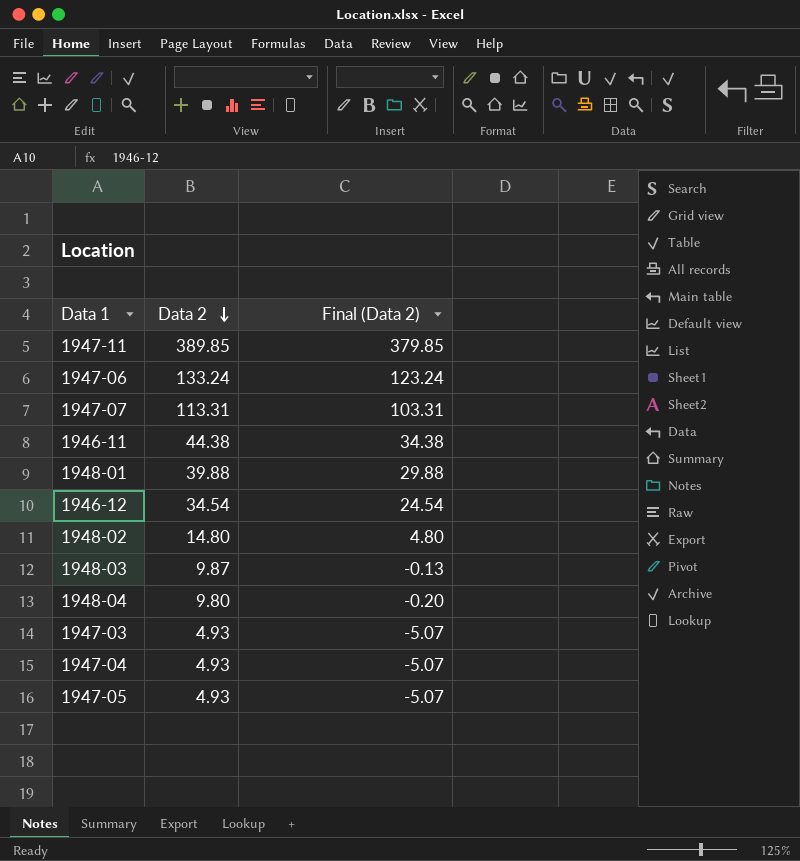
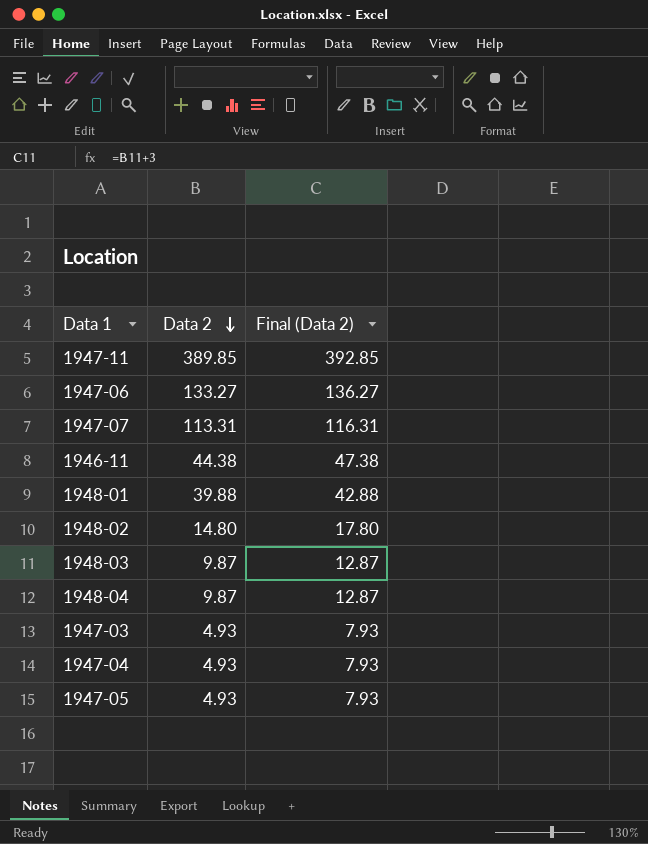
column Final (Data 2) | formula: [Data 2] - 10 -> [Data 2] + 3
row 1946-12: 34.54 | 24.54 -> none
1947-06 | Data 2: 133.24 -> 133.27
1948-04 | Data 2: 9.80 -> 9.87

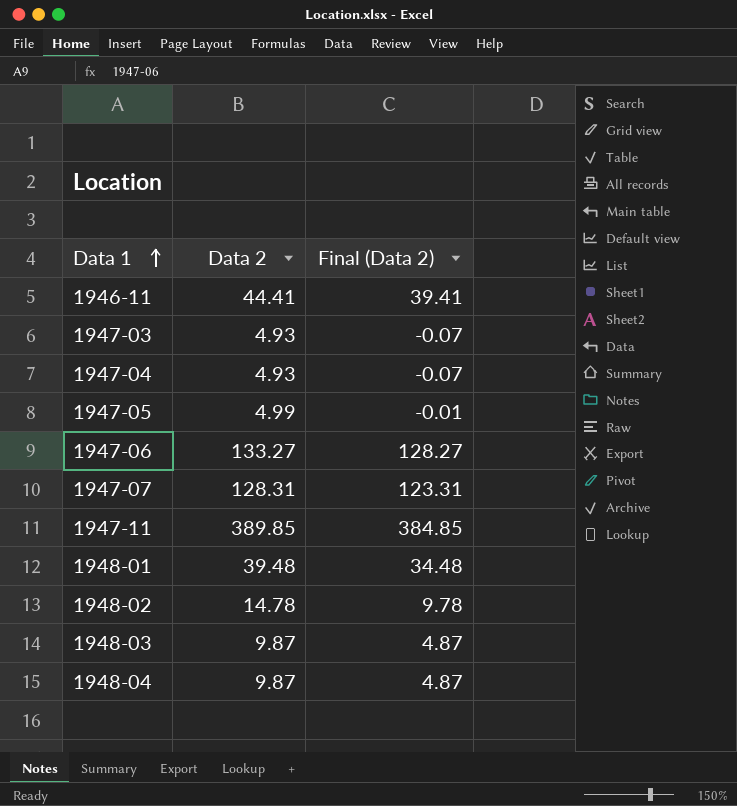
row order: Data 2 descending -> Data 1 ascending
column Final (Data 2) | formula: [Data 2] + 3 -> [Data 2] - 5
1946-11 | Data 2: 44.38 -> 44.41
1947-05 | Data 2: 4.93 -> 4.99
1947-07 | Data 2: 113.31 -> 128.31
1948-01 | Data 2: 39.88 -> 39.48
1948-02 | Data 2: 14.80 -> 14.78

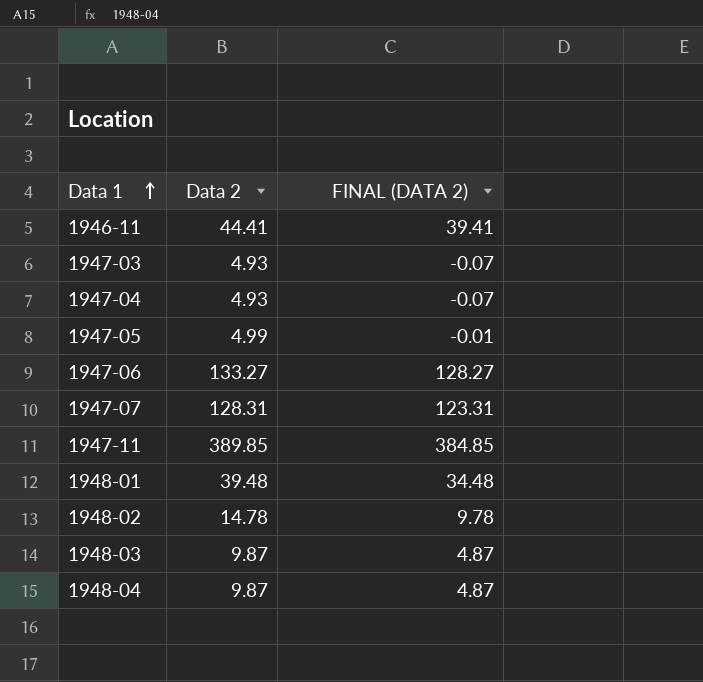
column name: Final (Data 2) -> FINAL (DATA 2)

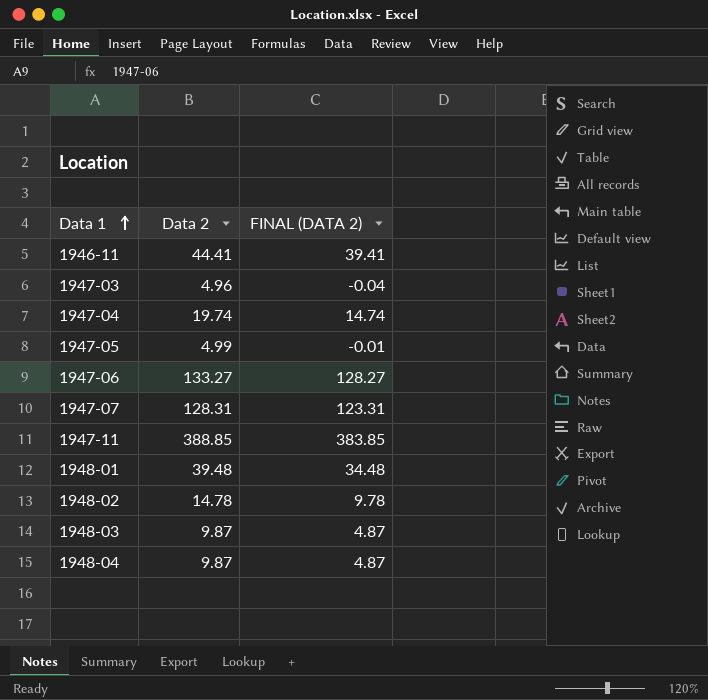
1947-03 | Data 2: 4.93 -> 4.96
1947-03 | FINAL (DATA 2): -0.07 -> -0.04
1947-04 | Data 2: 4.93 -> 19.74
1947-04 | FINAL (DATA 2): -0.07 -> 14.74
1947-11 | Data 2: 389.85 -> 388.85
1947-11 | FINAL (DATA 2): 384.85 -> 383.85

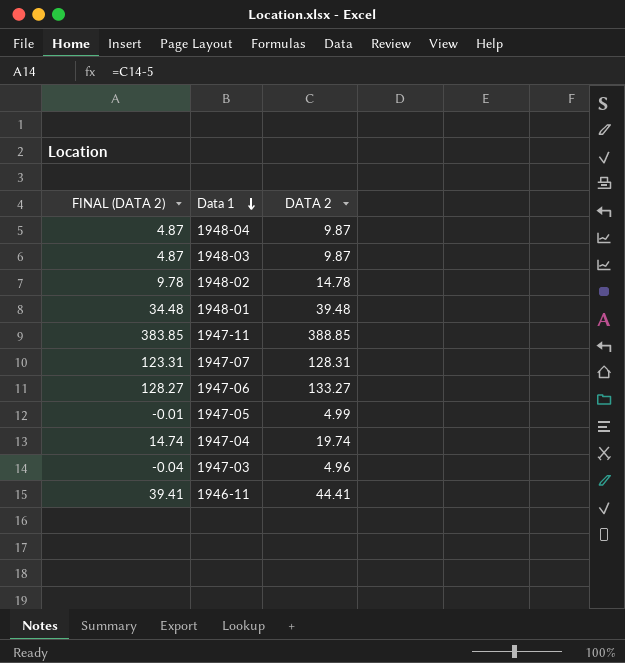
row order: Data 1 ascending -> Data 1 descending
column FINAL (DATA 2) | position: 3 -> 1
column name: Data 2 -> DATA 2

